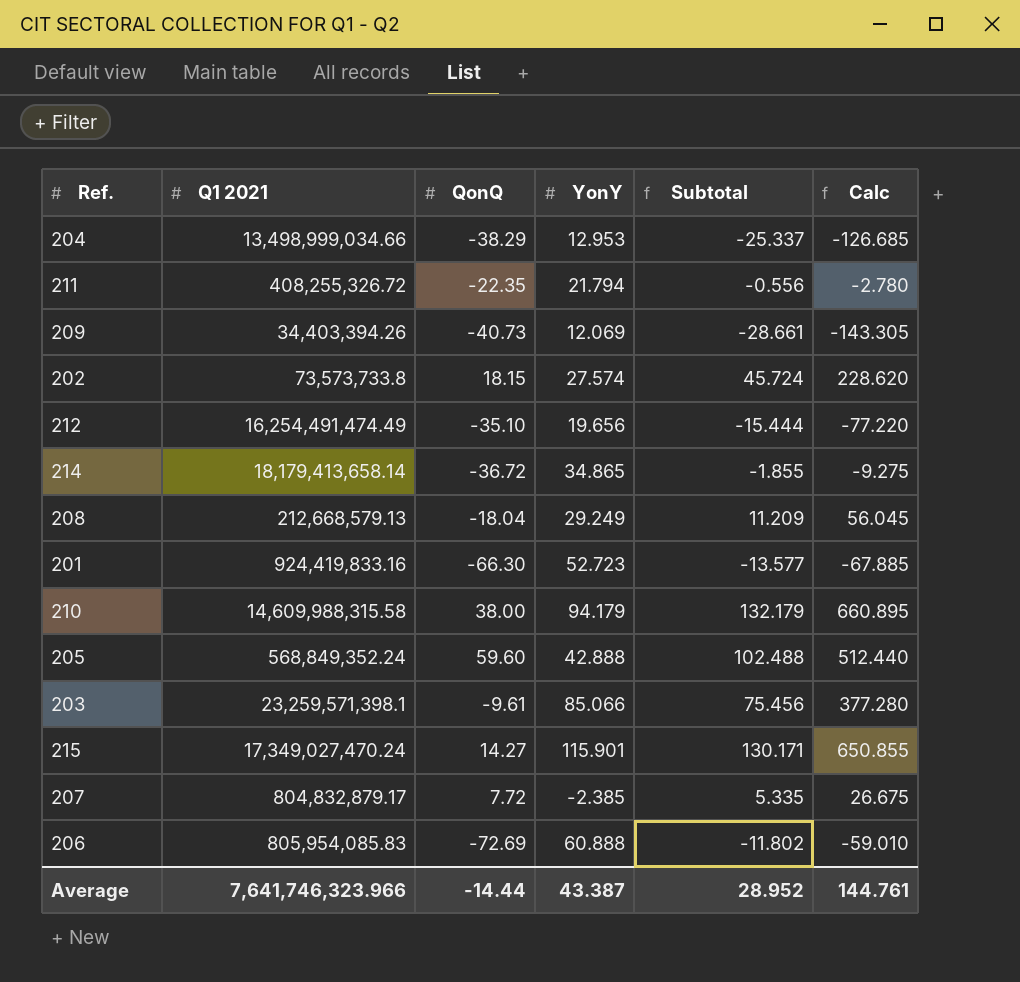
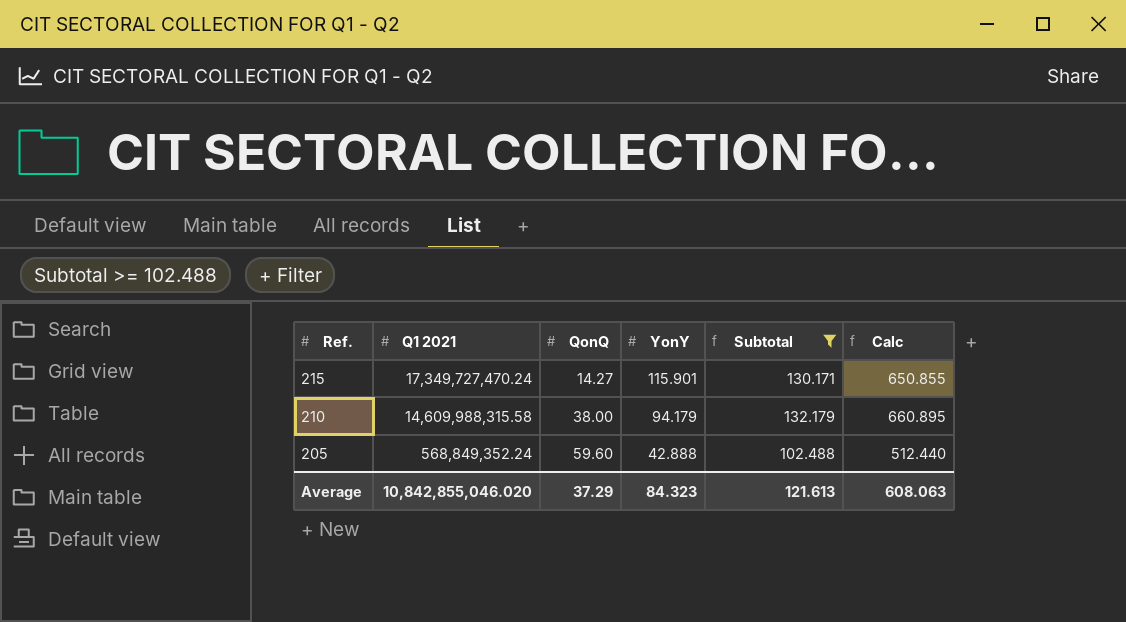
filter: none -> Subtotal >= 102.488
row order: none -> Ref. descending
215 | Q1 2021: 17,349,027,470.24 -> 17,349,727,470.24
Average | Q1 2021: 7,641,746,323.966 -> 10,842,855,046.020
Average | QonQ: -14.44 -> 37.29
Average | YonY: 43.387 -> 84.323
Average | Subtotal: 28.952 -> 121.613
Average | Calc: 144.761 -> 608.063

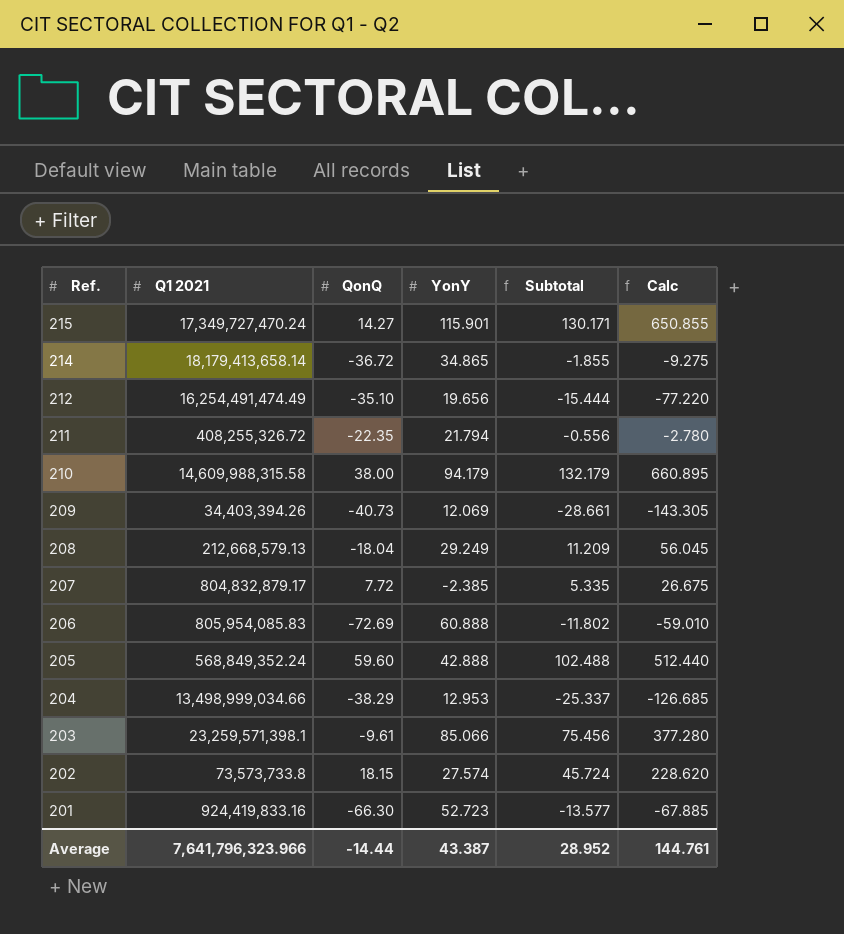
filter: Subtotal >= 102.488 -> none
Average | Q1 2021: 10,842,855,046.020 -> 7,641,796,323.966
Average | QonQ: 37.29 -> -14.44
Average | YonY: 84.323 -> 43.387
Average | Subtotal: 121.613 -> 28.952
Average | Calc: 608.063 -> 144.761

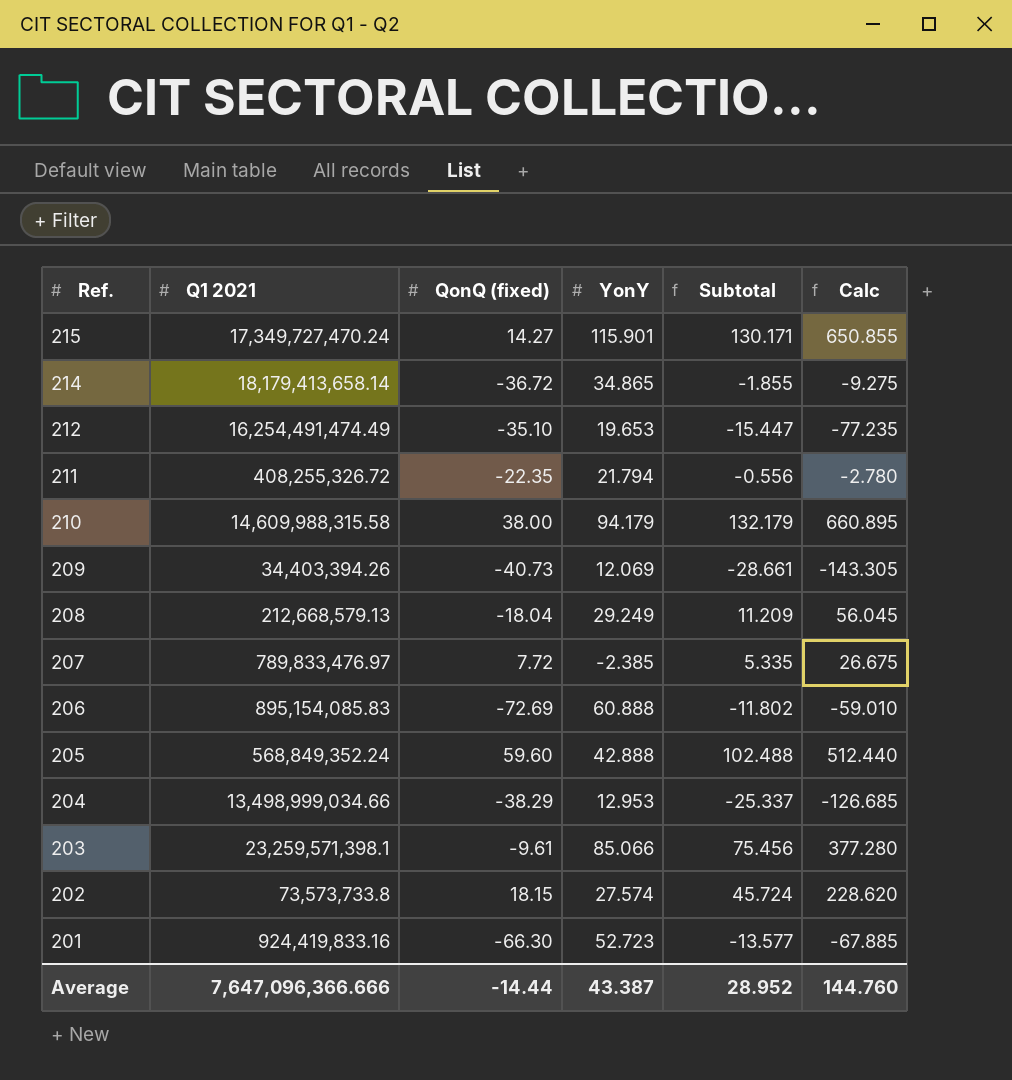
column name: QonQ -> QonQ (fixed)
212 | YonY: 19.656 -> 19.653
212 | Subtotal: -15.444 -> -15.447
212 | Calc: -77.220 -> -77.235
207 | Q1 2021: 804,832,879.17 -> 789,833,476.97
206 | Q1 2021: 805,954,085.83 -> 895,154,085.83
Average | Q1 2021: 7,641,796,323.966 -> 7,647,096,366.666
Average | Calc: 144.761 -> 144.760

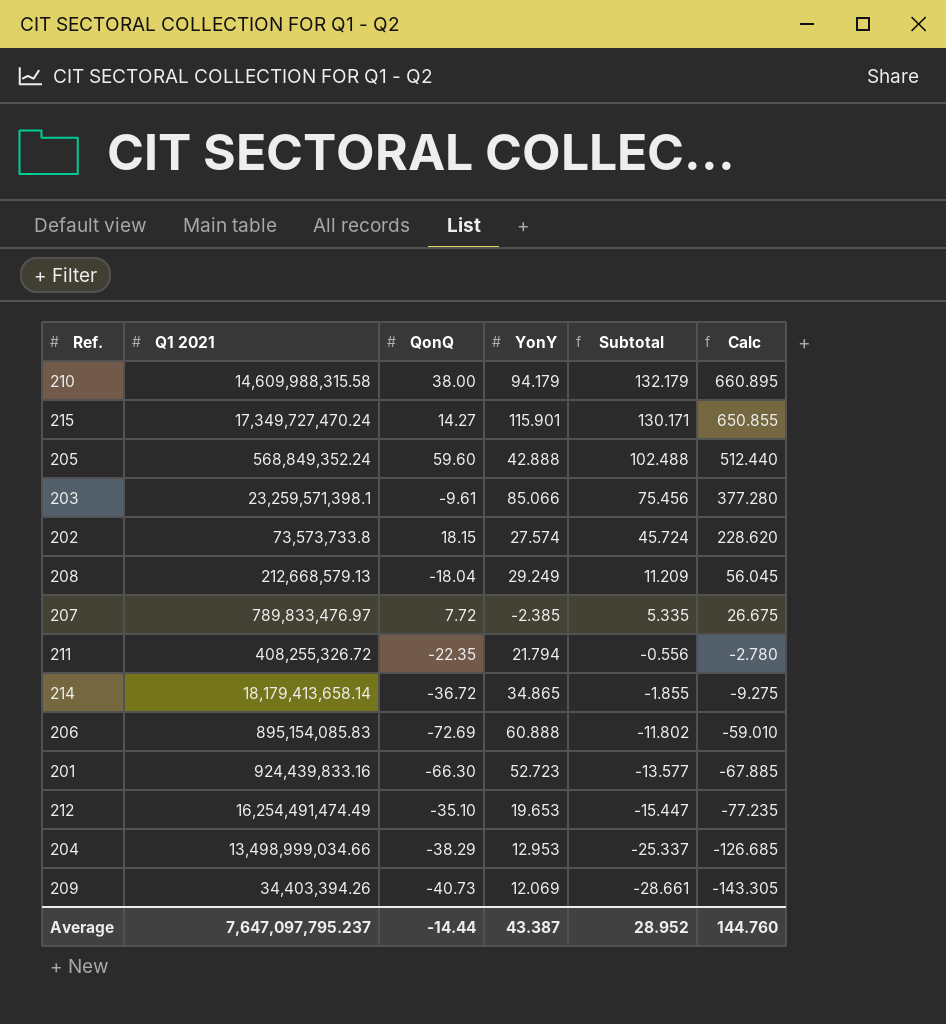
row order: Ref. descending -> Subtotal descending
column name: QonQ (fixed) -> QonQ
201 | Q1 2021: 924,419,833.16 -> 924,439,833.16
Average | Q1 2021: 7,647,096,366.666 -> 7,647,097,795.237

